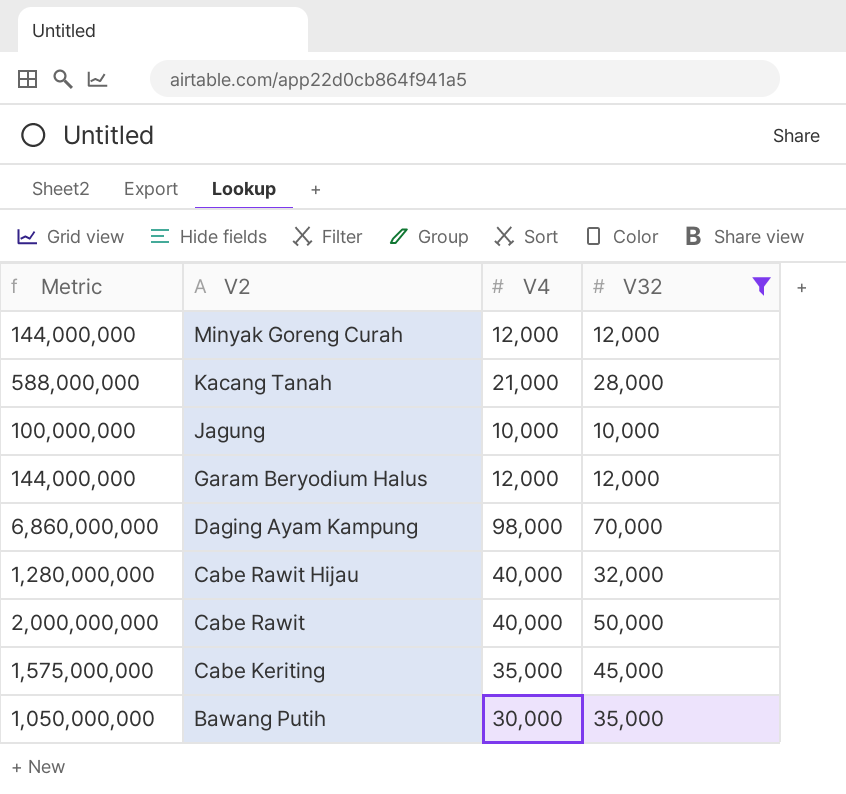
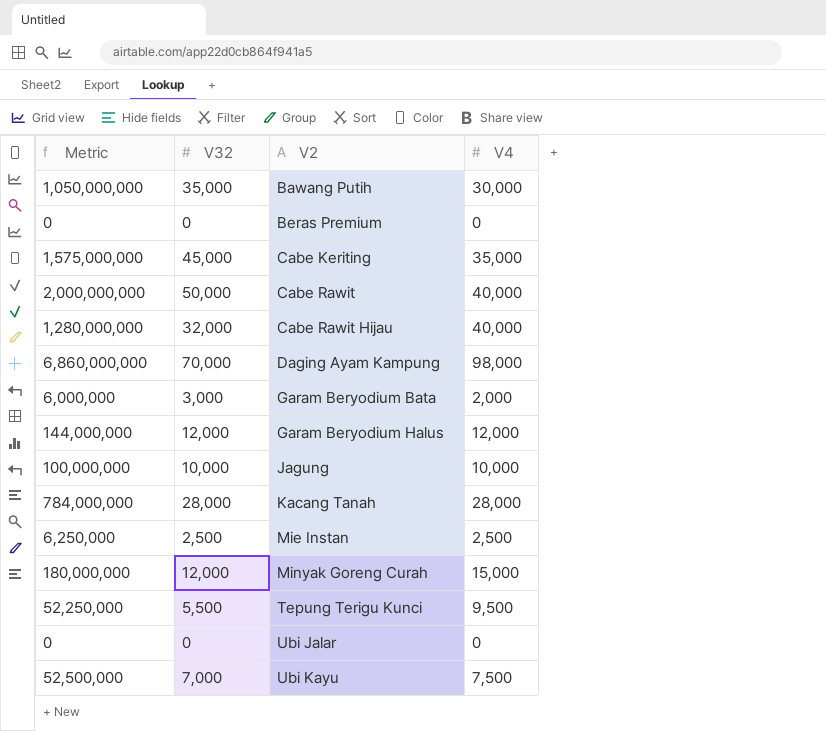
filter: V32 >= 10,000 -> none
row order: V2 descending -> V2 ascending
column V32 | position: 4 -> 2
Kacang Tanah | Metric: 588,000,000 -> 784,000,000
Kacang Tanah | V4: 21,000 -> 28,000
Minyak Goreng Curah | Metric: 144,000,000 -> 180,000,000
Minyak Goreng Curah | V4: 12,000 -> 15,000

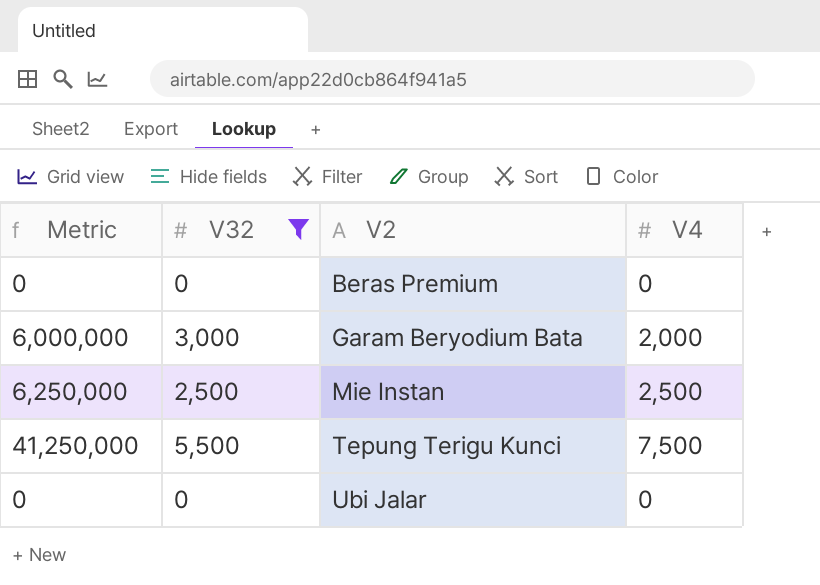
filter: none -> V32 <= 5,500
Tepung Terigu Kunci | Metric: 52,250,000 -> 41,250,000
Tepung Terigu Kunci | V4: 9,500 -> 7,500

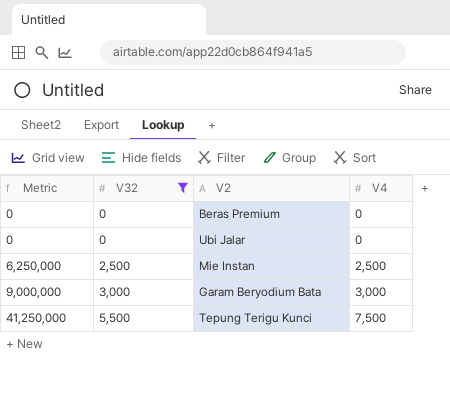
row order: V2 ascending -> Metric ascending
Garam Beryodium Bata | Metric: 6,000,000 -> 9,000,000
Garam Beryodium Bata | V4: 2,000 -> 3,000

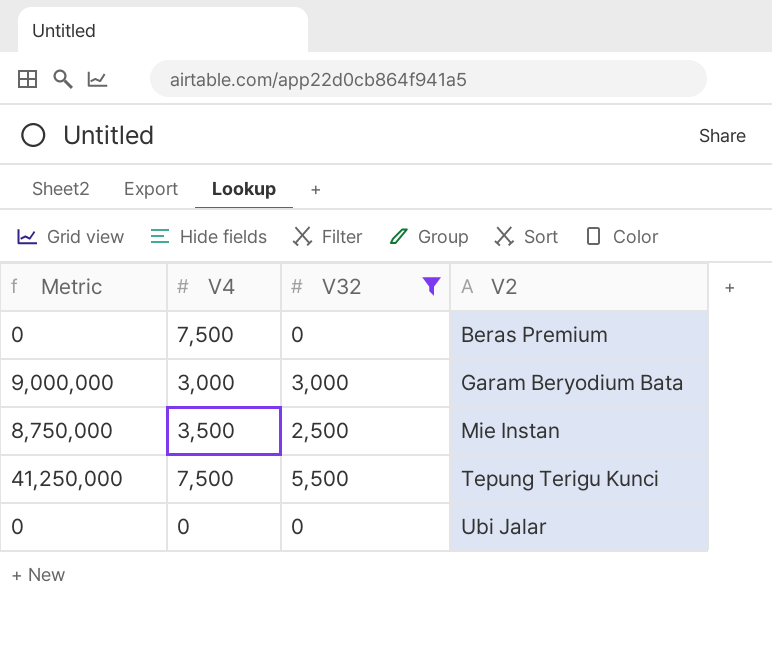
row order: Metric ascending -> V2 ascending
column V4 | position: 4 -> 2
Beras Premium | V4: 0 -> 7,500
Mie Instan | Metric: 6,250,000 -> 8,750,000
Mie Instan | V4: 2,500 -> 3,500

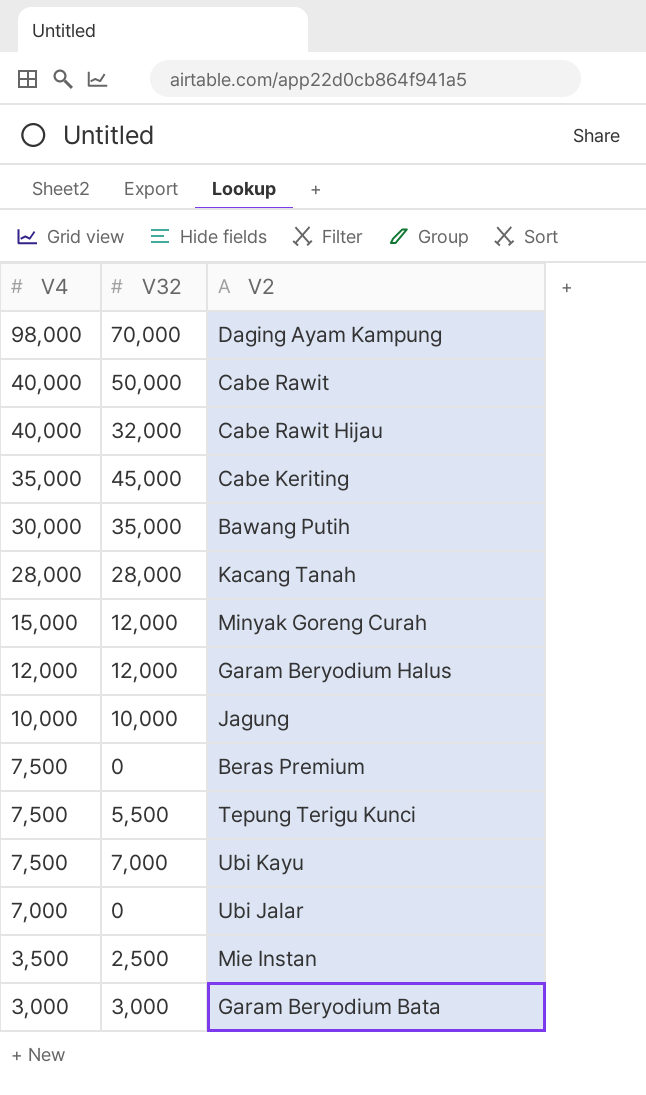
filter: V32 <= 5,500 -> none
row order: V2 ascending -> V4 descending
column Metric | formula: [V4] * [V32] -> none
Ubi Jalar | V4: 0 -> 7,000

